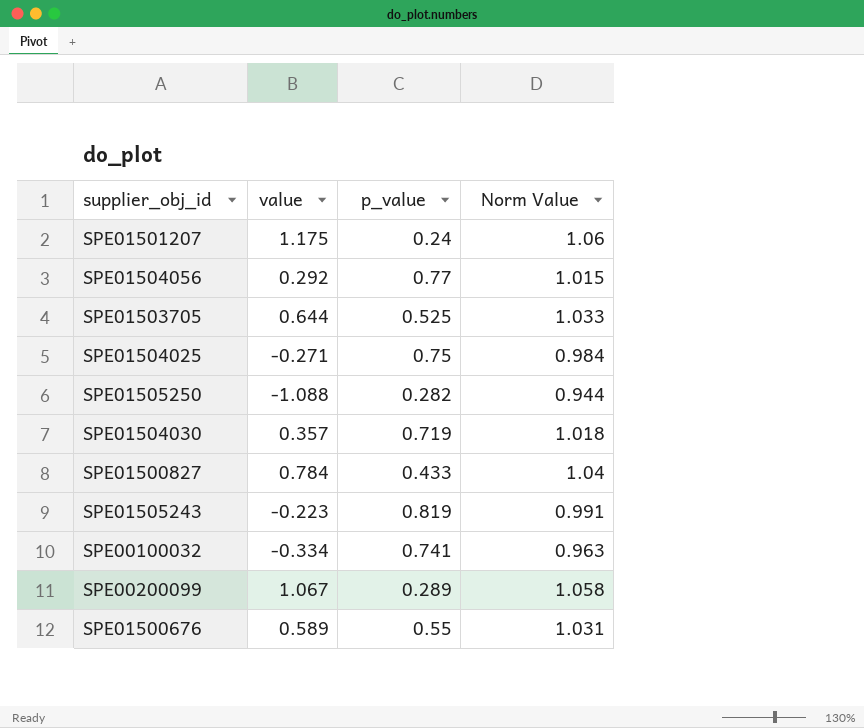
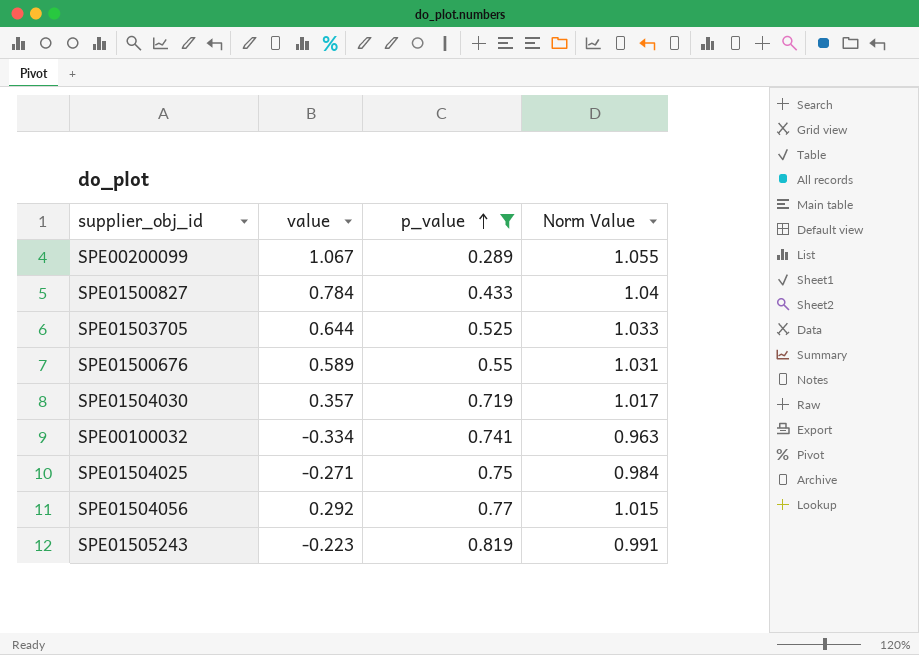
filter: none -> p_value >= 0.289
row order: none -> p_value ascending
SPE00200099 | Norm Value: 1.058 -> 1.055
SPE01504030 | Norm Value: 1.018 -> 1.017

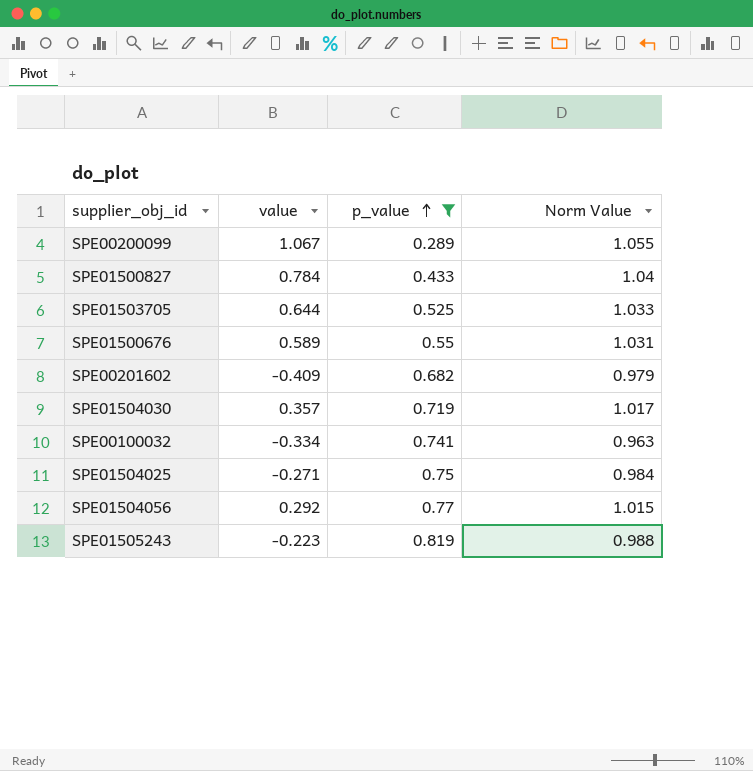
row SPE00201602: none -> -0.409 | 0.682 | 0.979
SPE01505243 | Norm Value: 0.991 -> 0.988

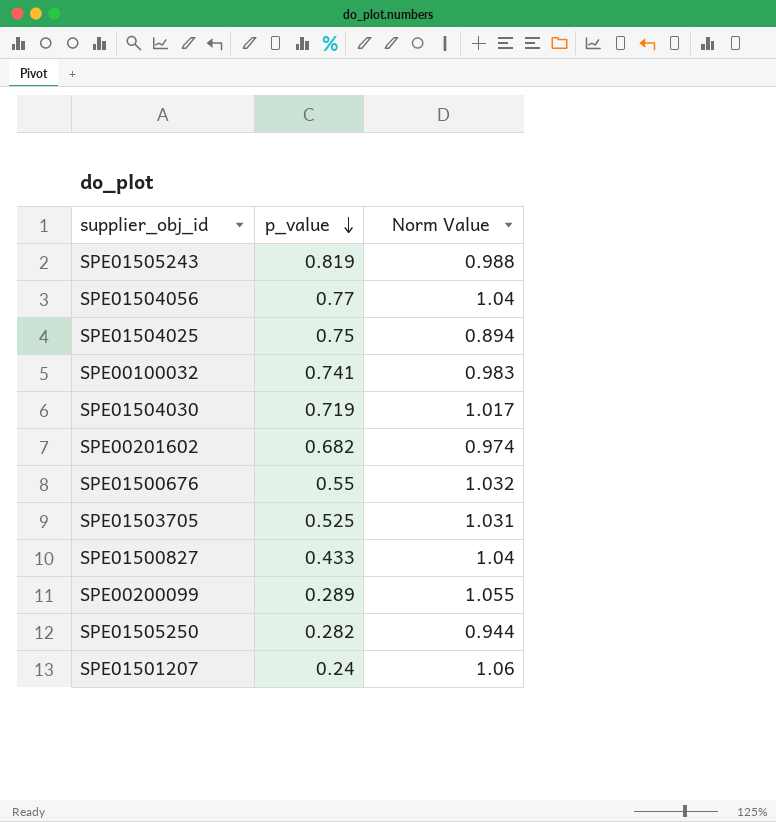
filter: p_value >= 0.289 -> none
row order: p_value ascending -> p_value descending
column value | position: 2 -> none
SPE01504056 | Norm Value: 1.015 -> 1.04
SPE01504025 | Norm Value: 0.984 -> 0.894
SPE00100032 | Norm Value: 0.963 -> 0.983
SPE00201602 | Norm Value: 0.979 -> 0.974
SPE01500676 | Norm Value: 1.031 -> 1.032
SPE01503705 | Norm Value: 1.033 -> 1.031

